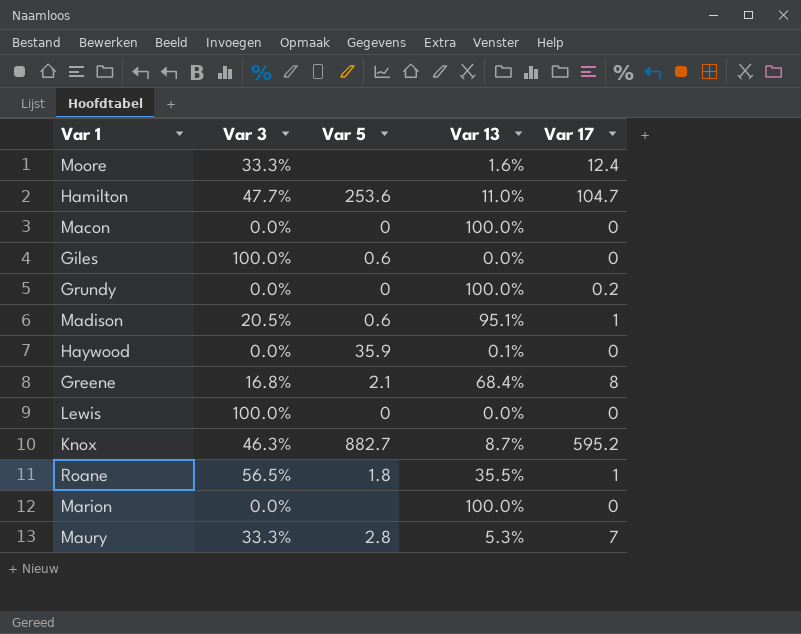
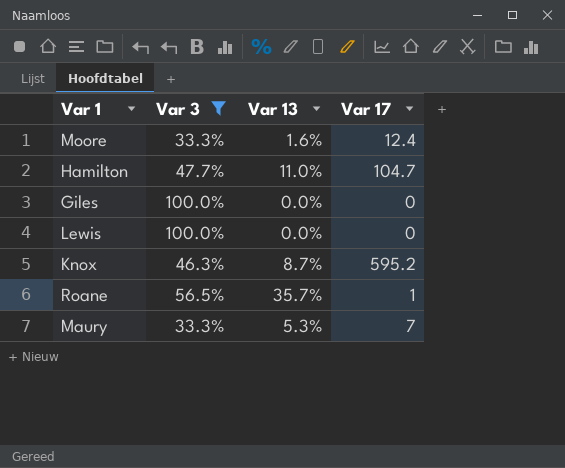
filter: none -> Var 3 >= 33.3%
column Var 5 | position: 3 -> none
Roane | Var 13: 35.5% -> 35.7%

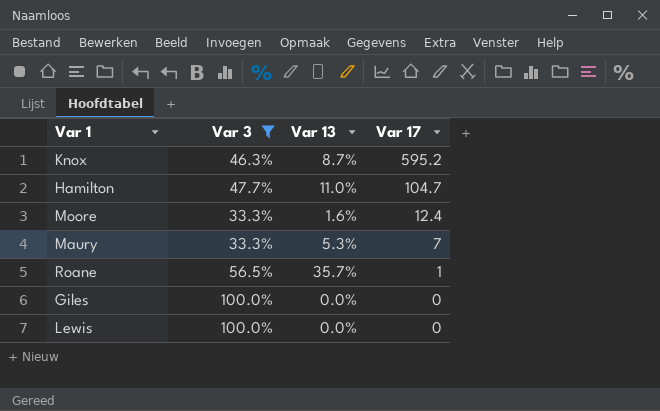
row order: none -> Var 17 descending

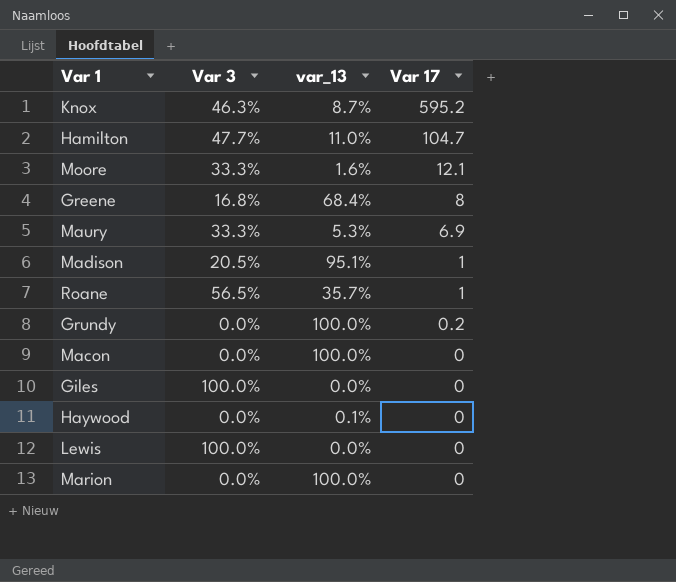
filter: Var 3 >= 33.3% -> none
column name: Var 13 -> var_13
Moore | Var 17: 12.4 -> 12.1
Maury | Var 17: 7 -> 6.9

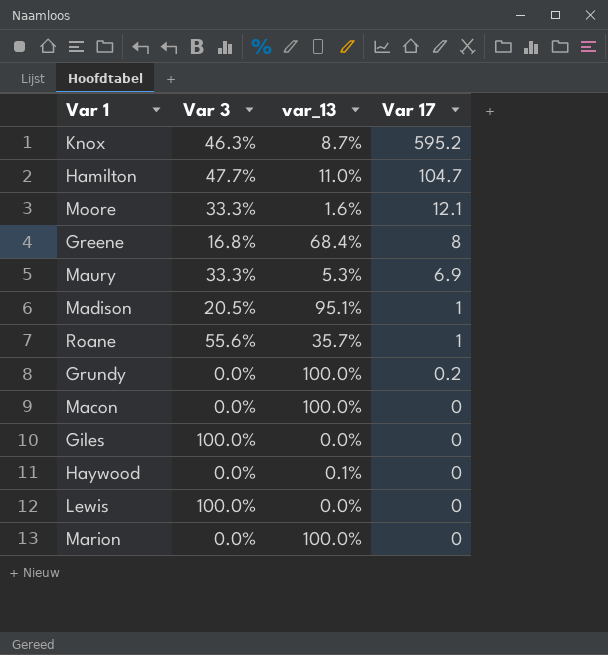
Roane | Var 3: 56.5% -> 55.6%

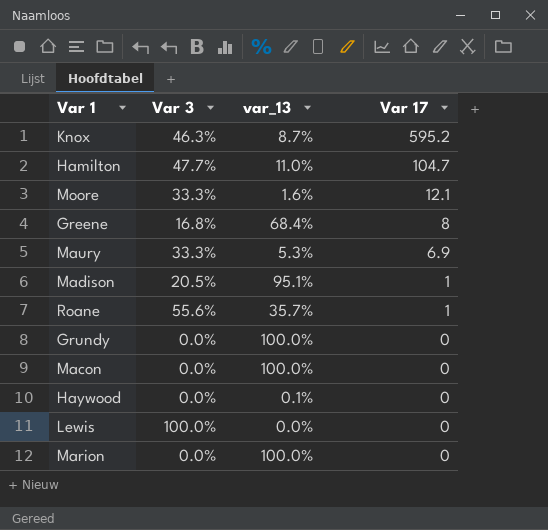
row Giles: 100.0% | 0.0% | 0 -> none
Grundy | Var 17: 0.2 -> 0

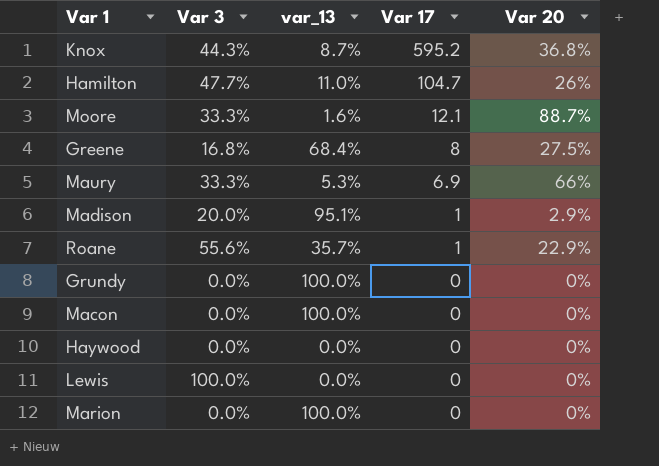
column Var 20 | position: none -> 5
Knox | Var 3: 46.3% -> 44.3%
Madison | Var 3: 20.5% -> 20.0%
Haywood | var_13: 0.1% -> 0.0%

